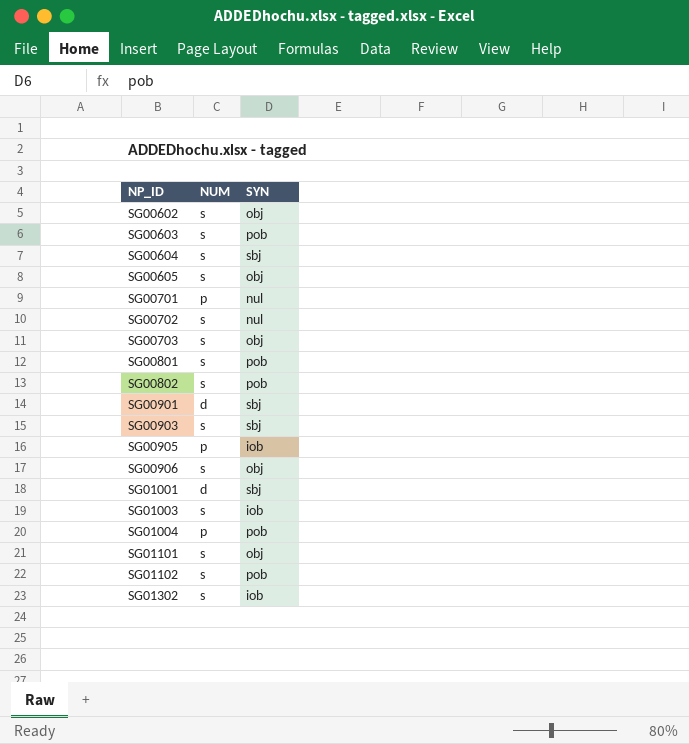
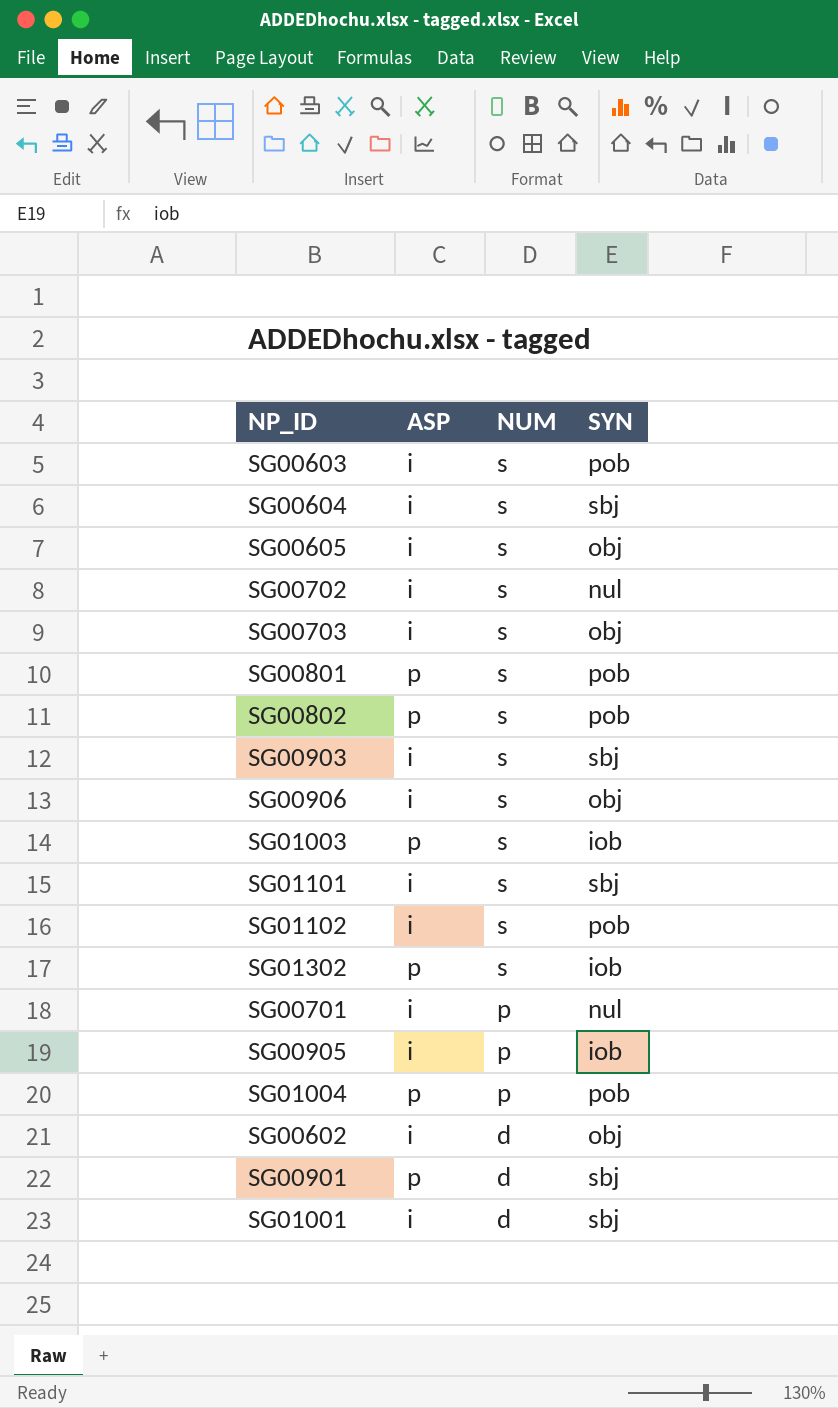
row order: NP_ID ascending -> NUM descending
column ASP | position: none -> 2
SG01101 | SYN: obj -> sbj
SG00602 | NUM: s -> d

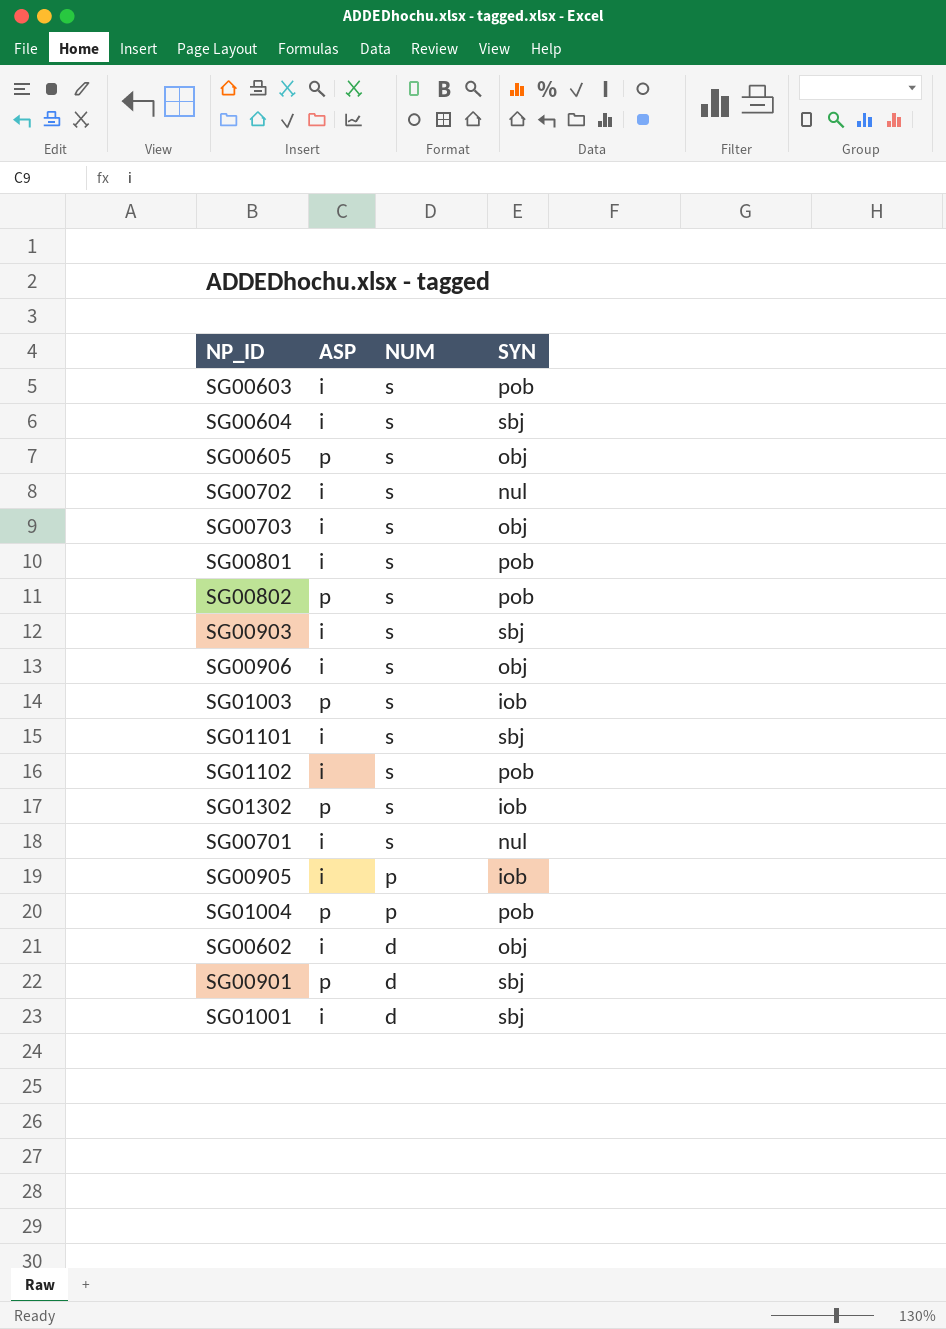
SG00605 | ASP: i -> p
SG00801 | ASP: p -> i
SG00701 | NUM: p -> s

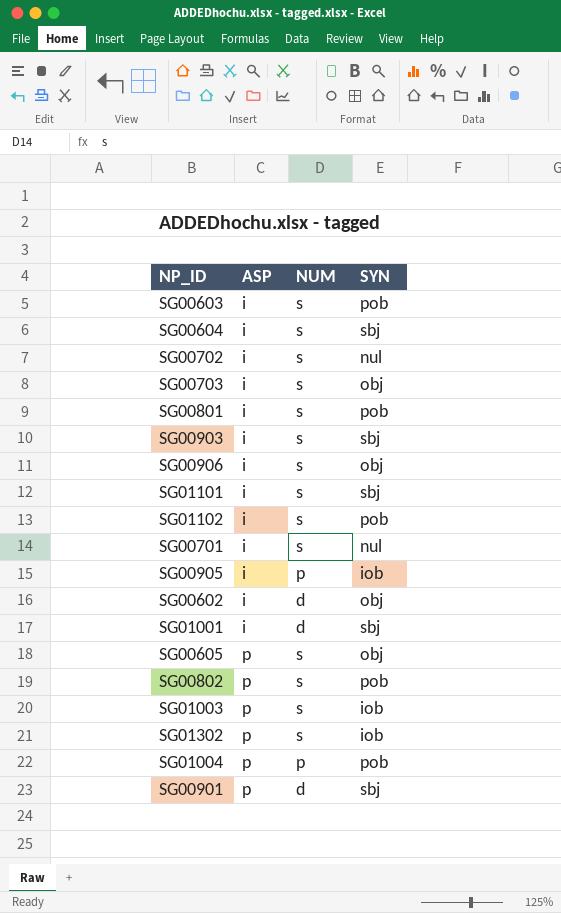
row order: NUM descending -> ASP ascending

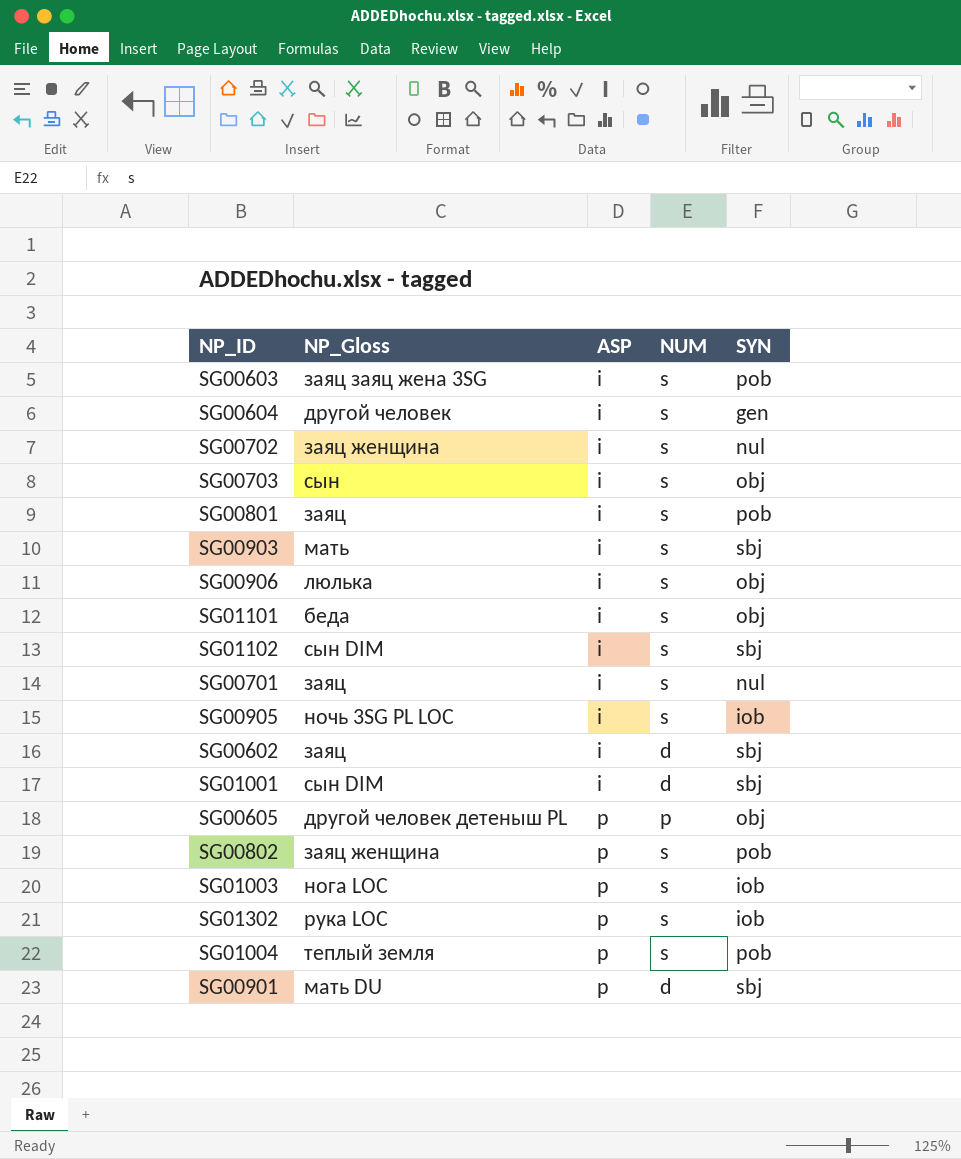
column NP_Gloss | position: none -> 2
SG00604 | SYN: sbj -> gen
SG01101 | SYN: sbj -> obj
SG01102 | SYN: pob -> sbj
SG00905 | NUM: p -> s
SG00602 | SYN: obj -> sbj
SG00605 | NUM: s -> p
SG01004 | NUM: p -> s

